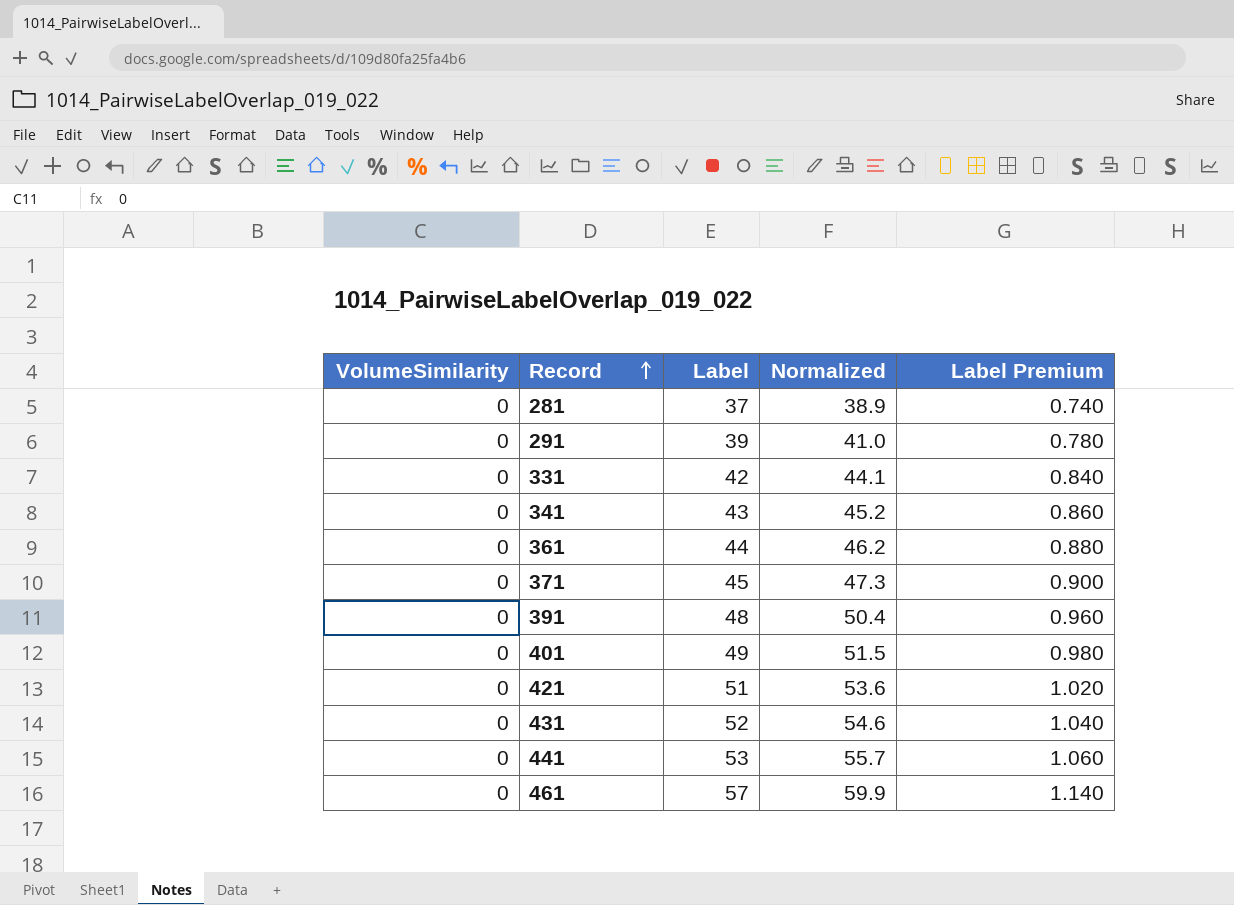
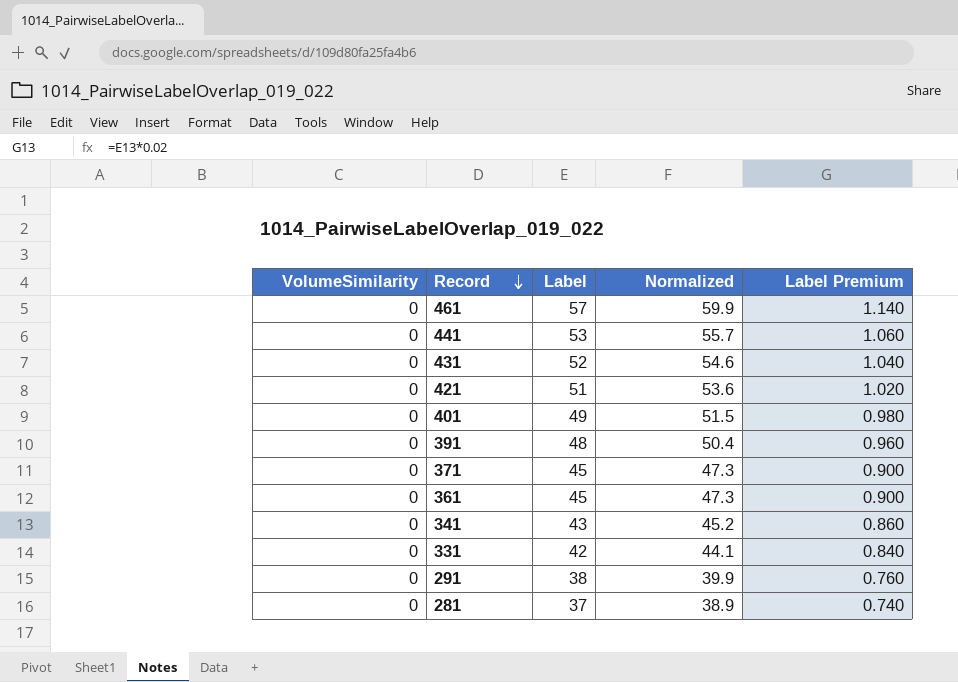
row order: Record ascending -> Record descending
361 | Label: 44 -> 45
361 | Normalized: 46.2 -> 47.3
361 | Label Premium: 0.880 -> 0.900
291 | Label: 39 -> 38
291 | Normalized: 41.0 -> 39.9
291 | Label Premium: 0.780 -> 0.760

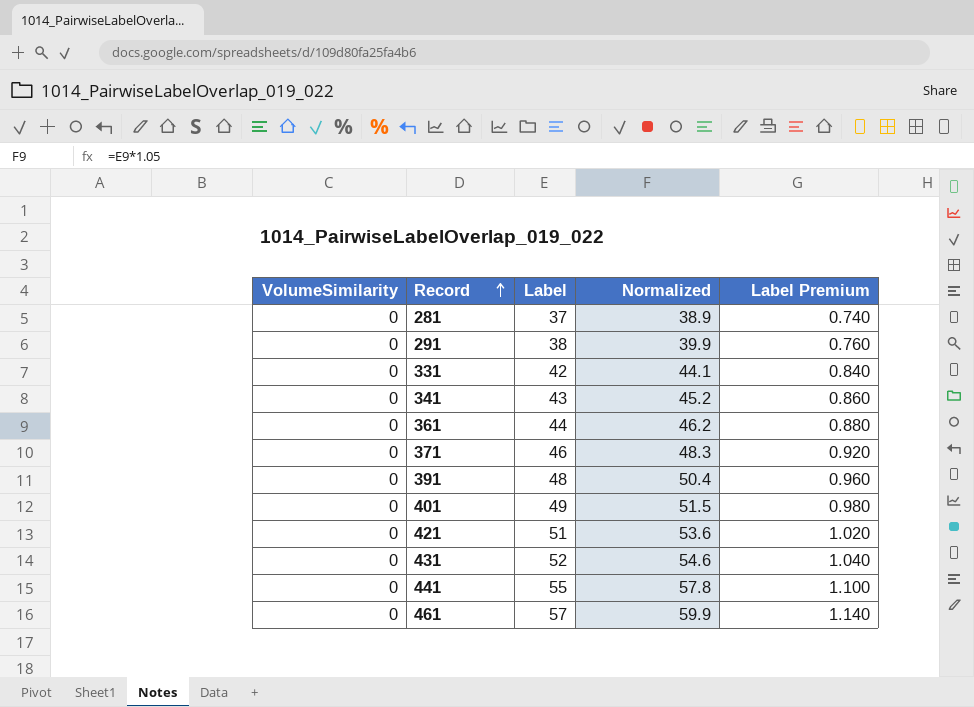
row order: Record descending -> Record ascending
361 | Label: 45 -> 44
361 | Normalized: 47.3 -> 46.2
361 | Label Premium: 0.900 -> 0.880
371 | Label: 45 -> 46
371 | Normalized: 47.3 -> 48.3
371 | Label Premium: 0.900 -> 0.920
441 | Label: 53 -> 55
441 | Normalized: 55.7 -> 57.8
441 | Label Premium: 1.060 -> 1.100

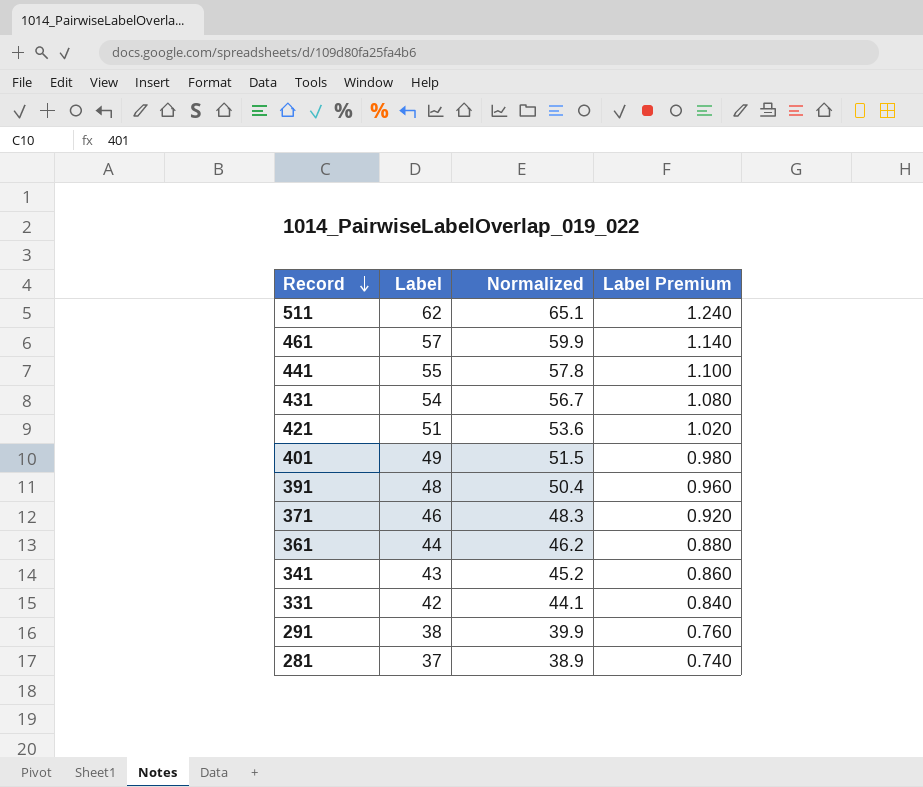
row order: Record ascending -> Record descending
column VolumeSimilarity | position: 1 -> none
row 511: none -> 62 | 65.1 | 1.240
431 | Label: 52 -> 54
431 | Normalized: 54.6 -> 56.7
431 | Label Premium: 1.040 -> 1.080

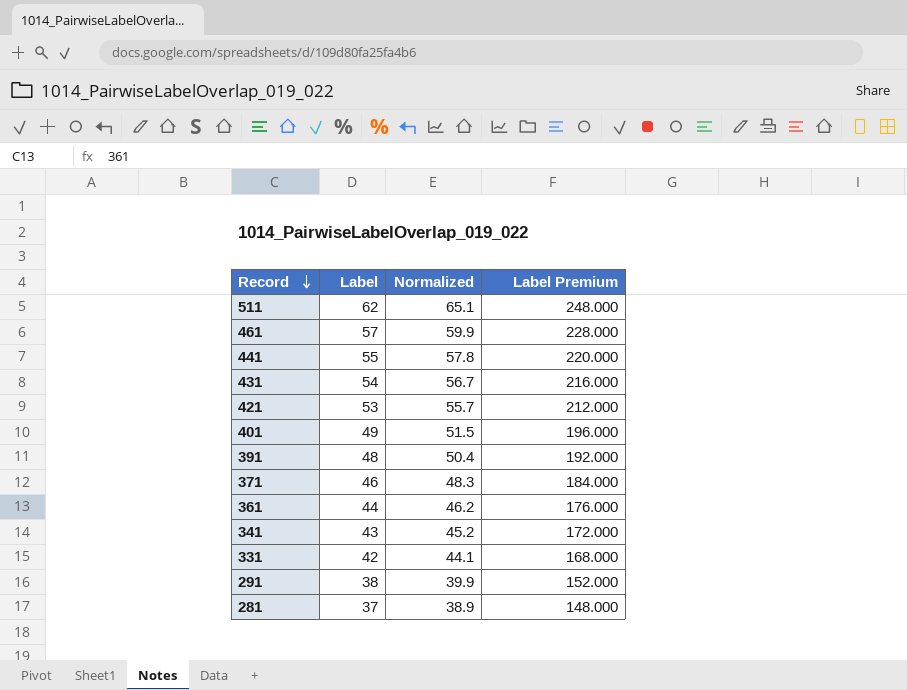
column Label Premium | formula: [Label] * 0.02 -> [Label] * 4
421 | Label: 51 -> 53
421 | Normalized: 53.6 -> 55.7

